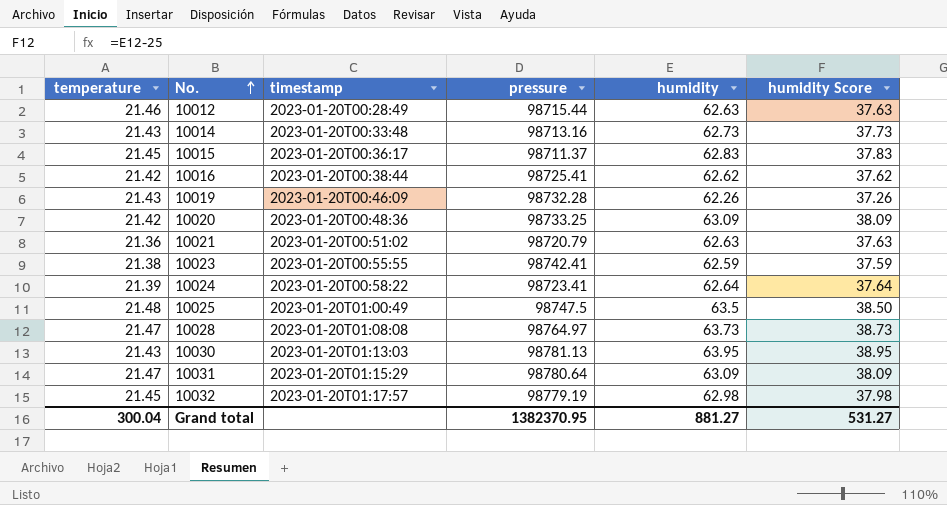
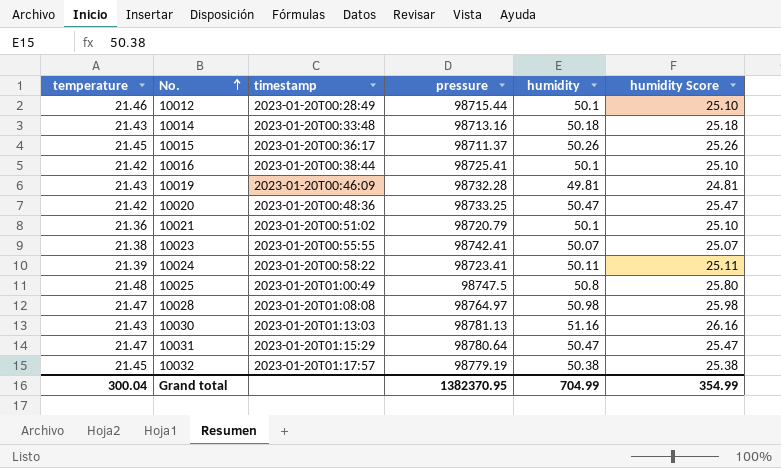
10012 | humidity: 62.63 -> 50.1
10012 | humidity Score: 37.63 -> 25.10
10014 | humidity: 62.73 -> 50.18
10014 | humidity Score: 37.73 -> 25.18
10015 | humidity: 62.83 -> 50.26
10015 | humidity Score: 37.83 -> 25.26
10016 | humidity: 62.62 -> 50.1
10016 | humidity Score: 37.62 -> 25.10
10019 | humidity: 62.26 -> 49.81
10019 | humidity Score: 37.26 -> 24.81
10020 | humidity: 63.09 -> 50.47
10020 | humidity Score: 38.09 -> 25.47
10021 | humidity: 62.63 -> 50.1
10021 | humidity Score: 37.63 -> 25.10
10023 | humidity: 62.59 -> 50.07
10023 | humidity Score: 37.59 -> 25.07
10024 | humidity: 62.64 -> 50.11
10024 | humidity Score: 37.64 -> 25.11
10025 | humidity: 63.5 -> 50.8
10025 | humidity Score: 38.50 -> 25.80
10028 | humidity: 63.73 -> 50.98
10028 | humidity Score: 38.73 -> 25.98
10030 | humidity: 63.95 -> 51.16
10030 | humidity Score: 38.95 -> 26.16
10031 | humidity: 63.09 -> 50.47
10031 | humidity Score: 38.09 -> 25.47
10032 | humidity: 62.98 -> 50.38
10032 | humidity Score: 37.98 -> 25.38
Grand total | humidity: 881.27 -> 704.99
Grand total | humidity Score: 531.27 -> 354.99

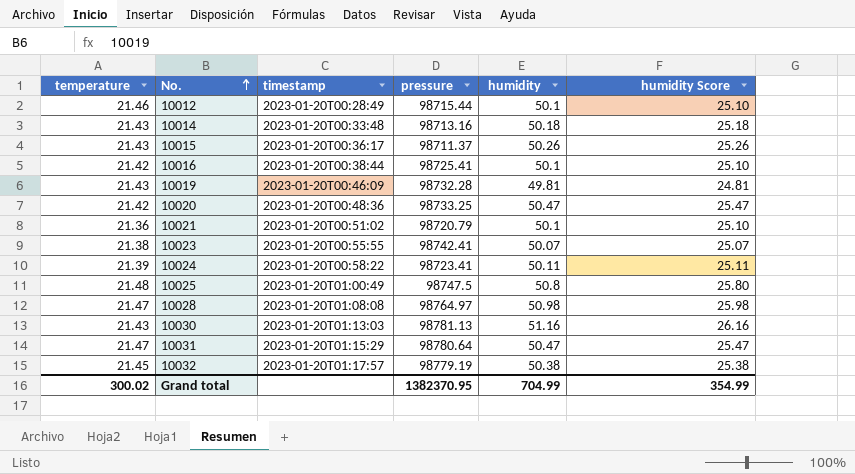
10015 | temperature: 21.45 -> 21.43
Grand total | temperature: 300.04 -> 300.02

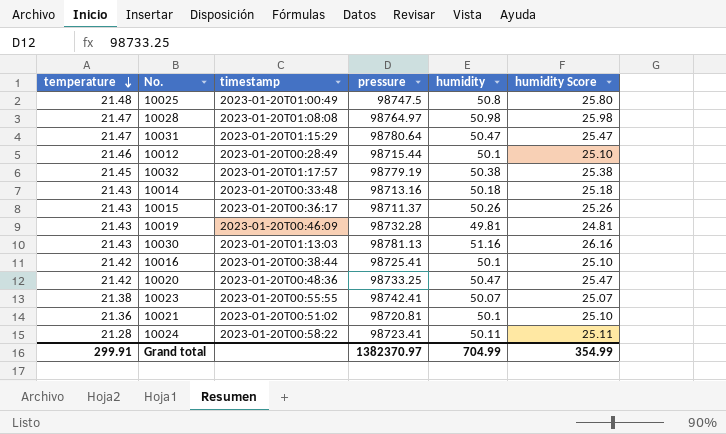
row order: No. ascending -> temperature descending
10021 | pressure: 98720.79 -> 98720.81
10024 | temperature: 21.39 -> 21.28
Grand total | temperature: 300.02 -> 299.91
Grand total | pressure: 1382370.95 -> 1382370.97

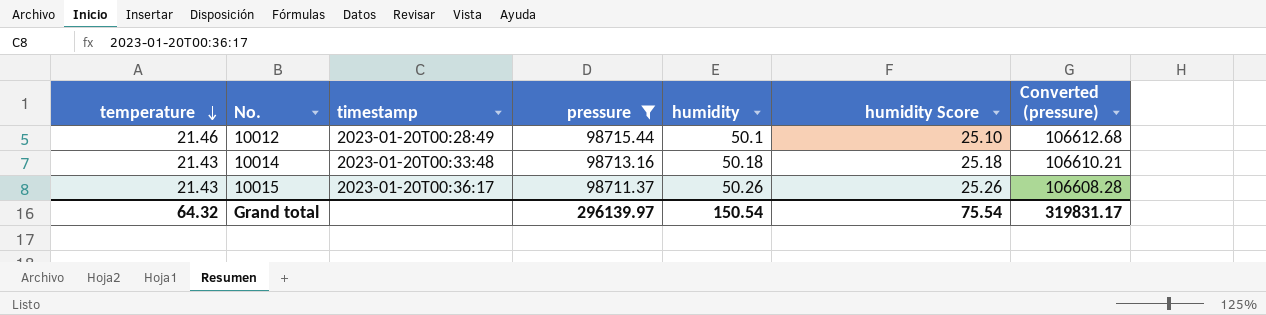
filter: none -> pressure <= 98715.44
column Converted (pressure) | formula: none -> [pressure] * 1.08
Grand total | temperature: 299.91 -> 64.32
Grand total | pressure: 1382370.97 -> 296139.97
Grand total | humidity: 704.99 -> 150.54
Grand total | humidity Score: 354.99 -> 75.54

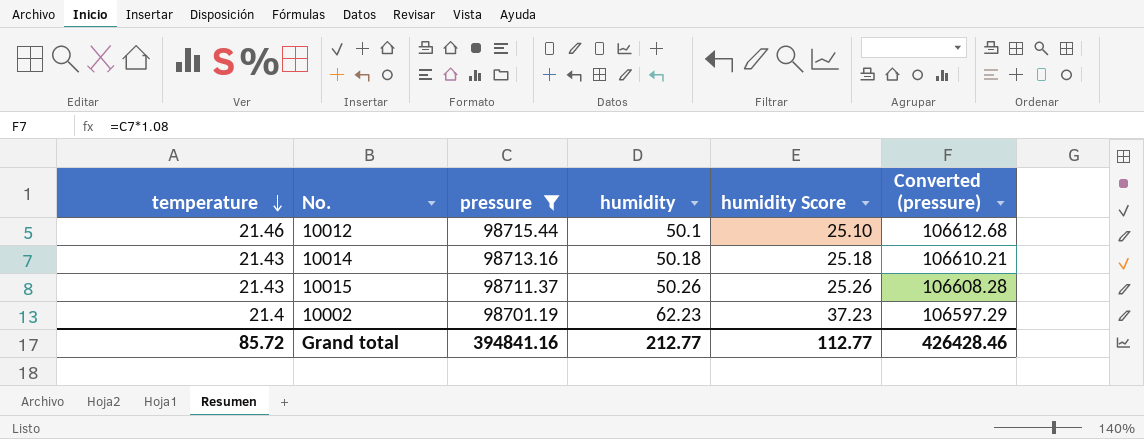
column timestamp | position: 3 -> none
row 10002: none -> 21.4 | 98701.19 | 62.23 | 37.23 | 106597.29
Grand total | temperature: 64.32 -> 85.72
Grand total | pressure: 296139.97 -> 394841.16
Grand total | humidity: 150.54 -> 212.77
Grand total | humidity Score: 75.54 -> 112.77
Grand total | Converted (pressure): 319831.17 -> 426428.46

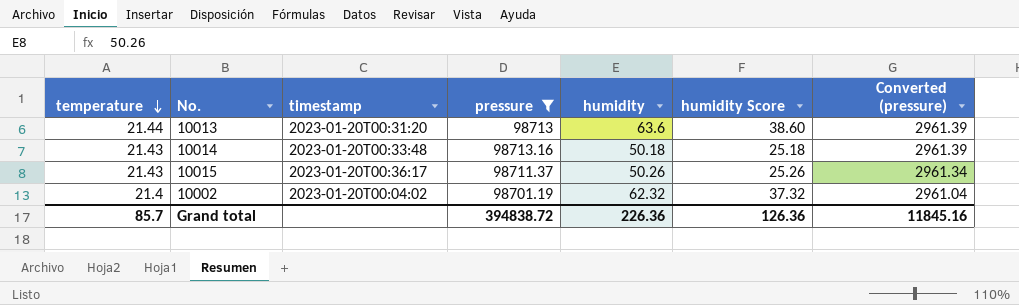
column timestamp | position: none -> 3
column Converted (pressure) | formula: [pressure] * 1.08 -> [pressure] * 0.03
row 10012: 21.46 | 98715.44 | 50.1 | 25.10 | 106612.68 -> none
row 10013: none -> 21.44 | 2023-01-20T00:31:20 | 98713 | 63.6 | 38.60 | 2961.39
10002 | humidity: 62.23 -> 62.32
10002 | humidity Score: 37.23 -> 37.32
Grand total | temperature: 85.72 -> 85.7
Grand total | pressure: 394841.16 -> 394838.72
Grand total | humidity: 212.77 -> 226.36
Grand total | humidity Score: 112.77 -> 126.36
Grand total | Converted (pressure): 426428.46 -> 11845.16

